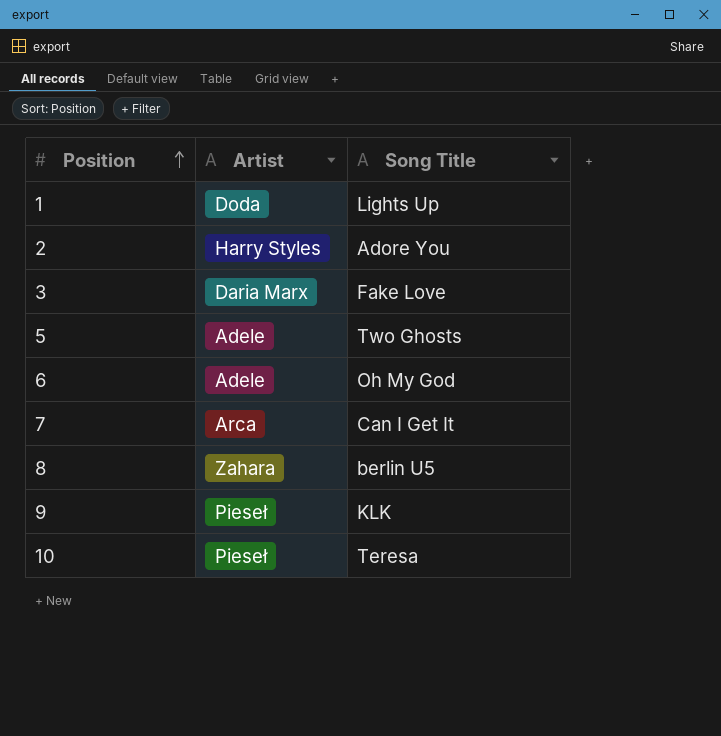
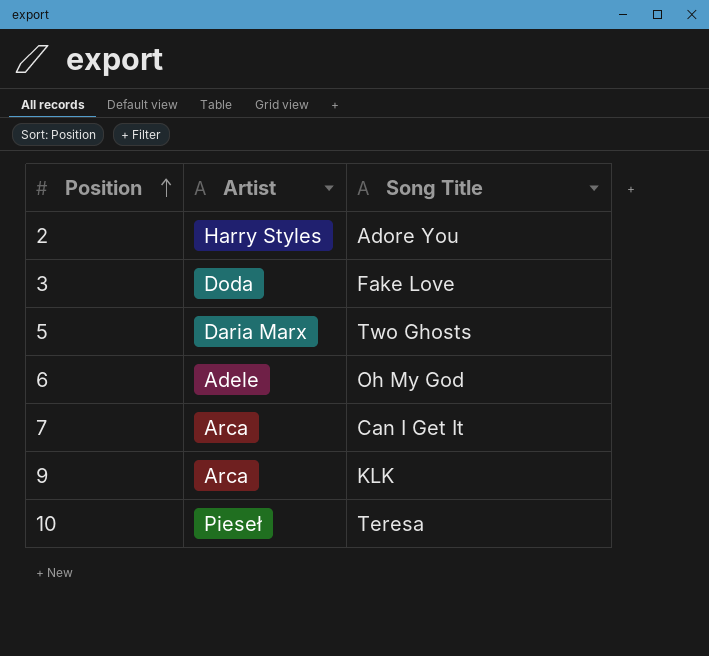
row 1: Doda | Lights Up -> none
row 8: Zahara | berlin U5 -> none
3 | Artist: Daria Marx -> Doda
5 | Artist: Adele -> Daria Marx
9 | Artist: Pieseł -> Arca

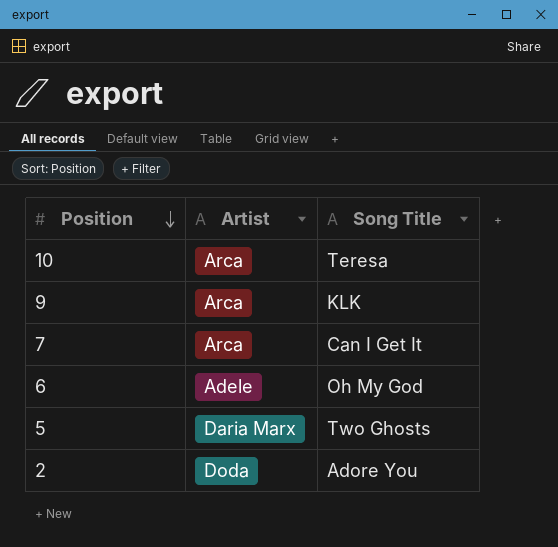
row order: Position ascending -> Position descending
row 3: Doda | Fake Love -> none
10 | Artist: Pieseł -> Arca
2 | Artist: Harry Styles -> Doda

